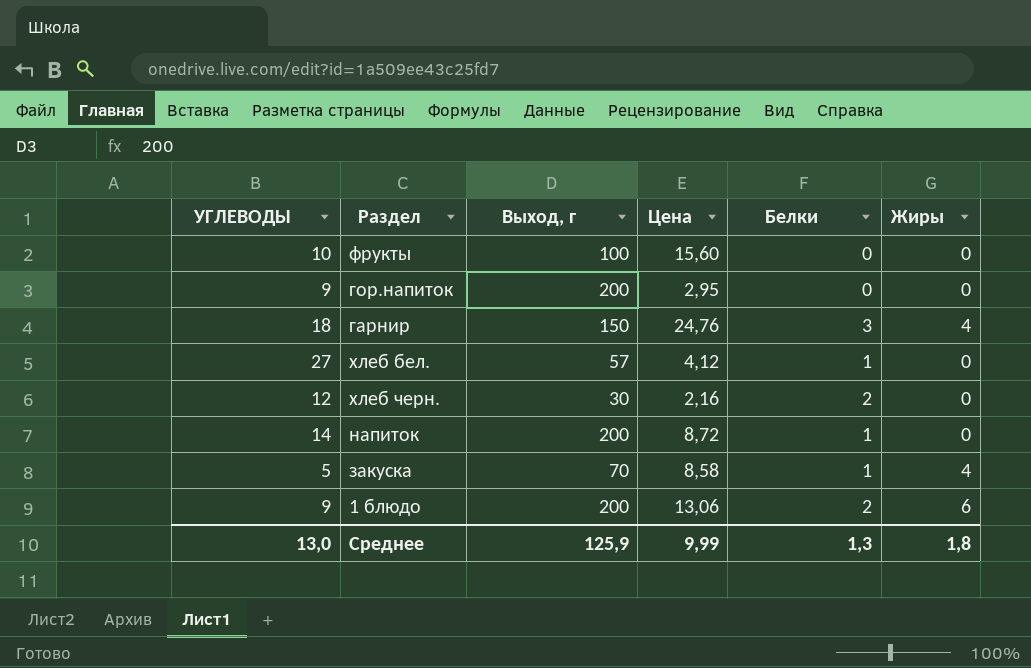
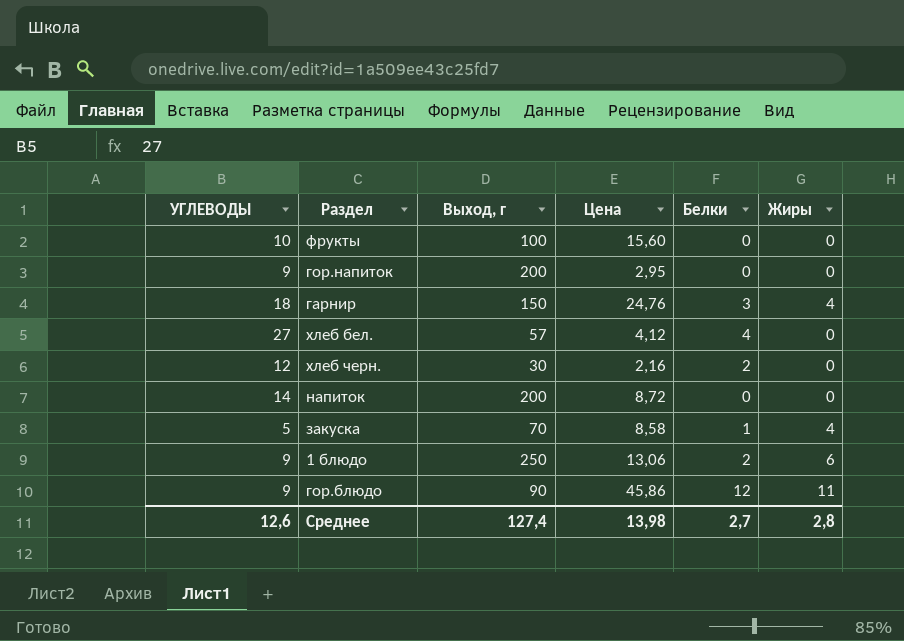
хлеб бел. | Белки: 1 -> 4
напиток | Белки: 1 -> 0
1 блюдо | Выход, г: 200 -> 250
row гор.блюдо: none -> 9 | 90 | 45,86 | 12 | 11
Среднее | УГЛЕВОДЫ: 13,0 -> 12,6
Среднее | Выход, г: 125,9 -> 127,4
Среднее | Цена: 9,99 -> 13,98
Среднее | Белки: 1,3 -> 2,7
Среднее | Жиры: 1,8 -> 2,8

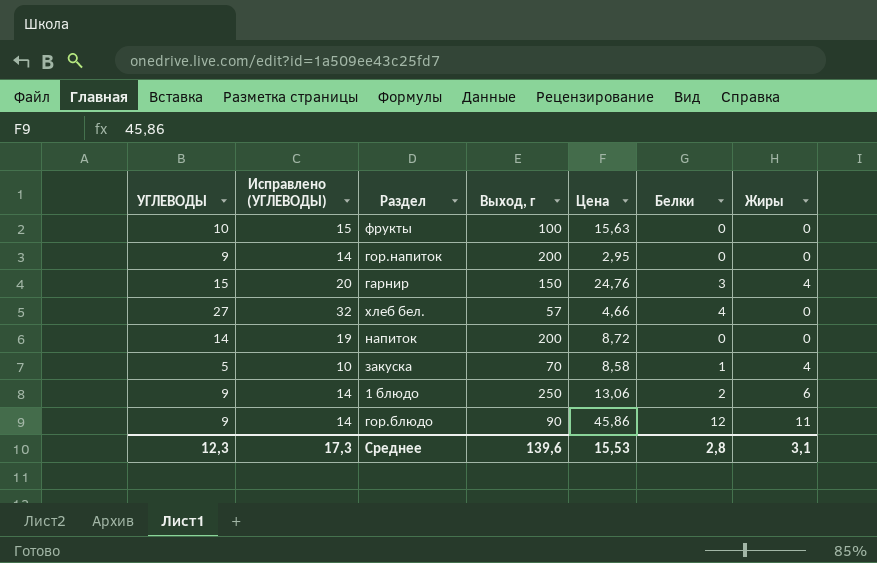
column Исправлено (УГЛЕВОДЫ) | formula: none -> [УГЛЕВОДЫ] + 5
row хлеб черн.: 12 | 30 | 2,16 | 2 | 0 -> none
фрукты | Цена: 15,60 -> 15,63
гарнир | УГЛЕВОДЫ: 18 -> 15
хлеб бел. | Цена: 4,12 -> 4,66
Среднее | УГЛЕВОДЫ: 12,6 -> 12,3
Среднее | Выход, г: 127,4 -> 139,6
Среднее | Цена: 13,98 -> 15,53
Среднее | Белки: 2,7 -> 2,8
Среднее | Жиры: 2,8 -> 3,1

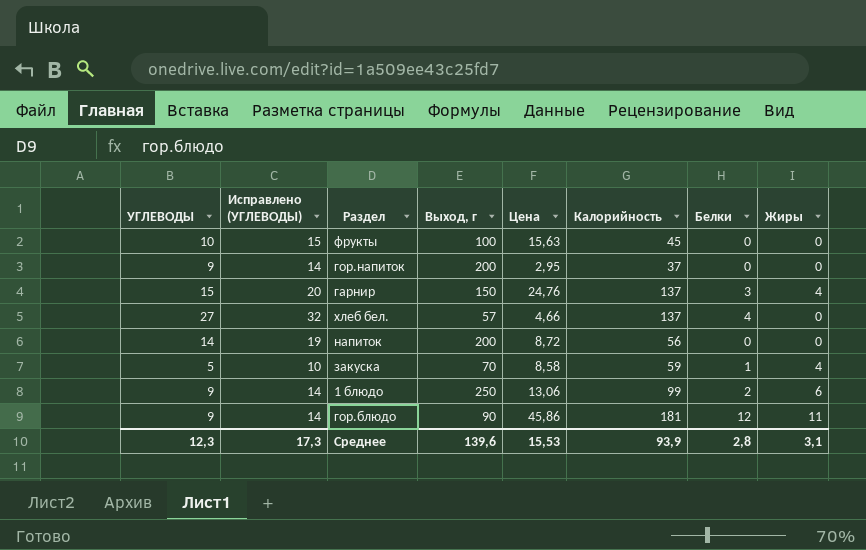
column Калорийность | position: none -> 6

